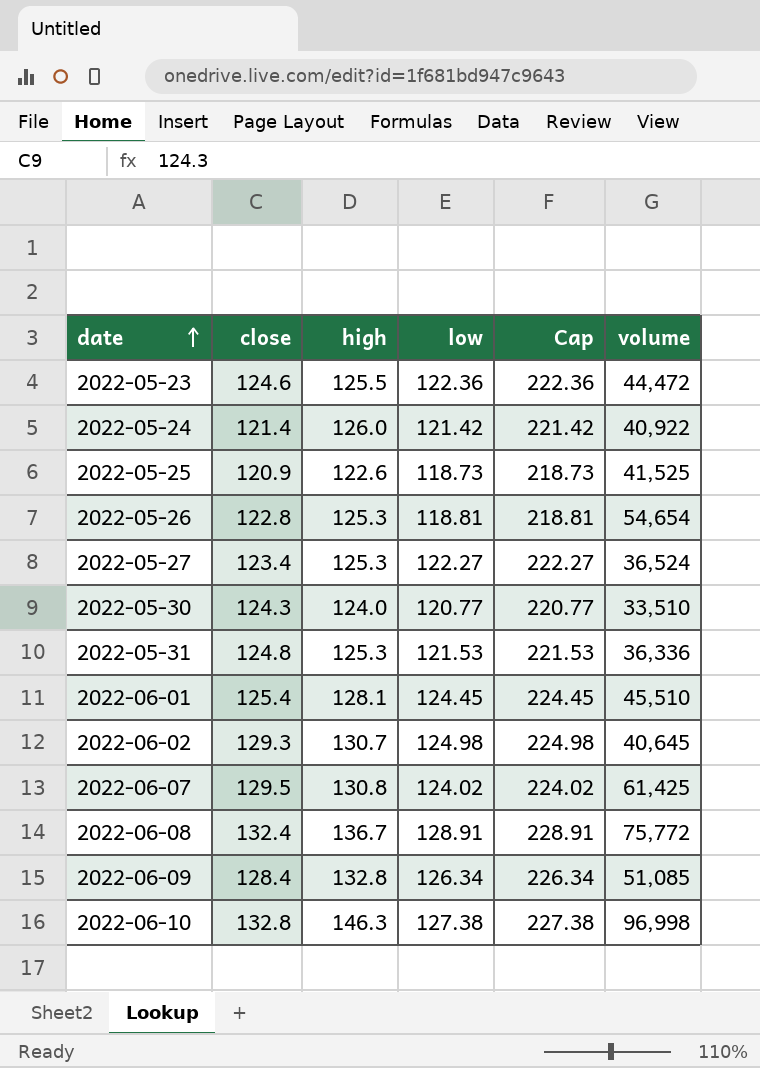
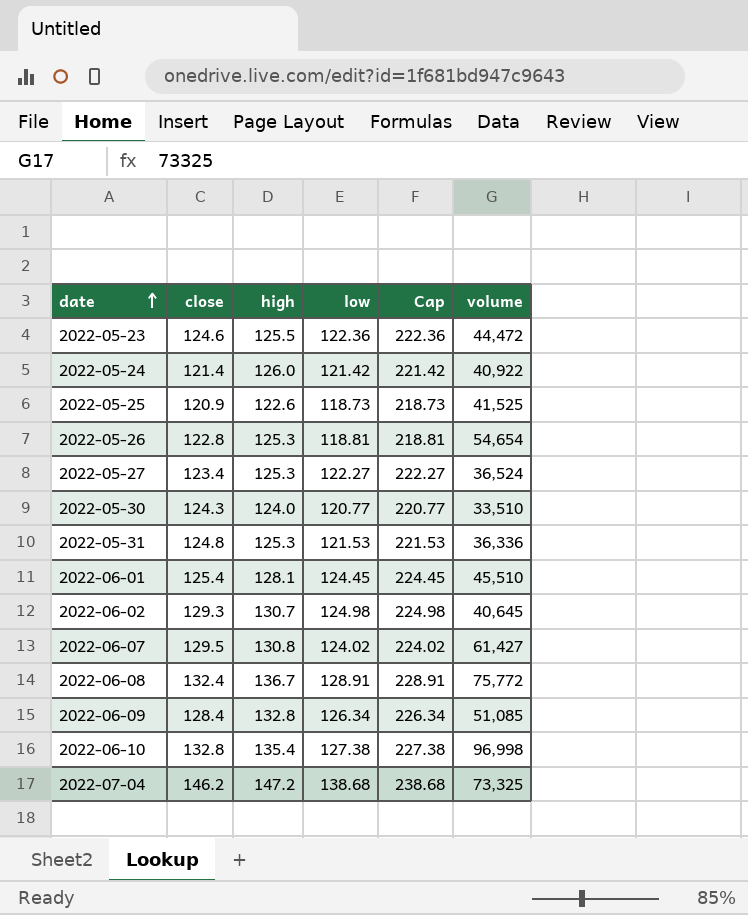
2022-06-07 | volume: 61,425 -> 61,427
2022-06-10 | high: 146.3 -> 135.4
row 2022-07-04: none -> 146.2 | 147.2 | 138.68 | 238.68 | 73,325

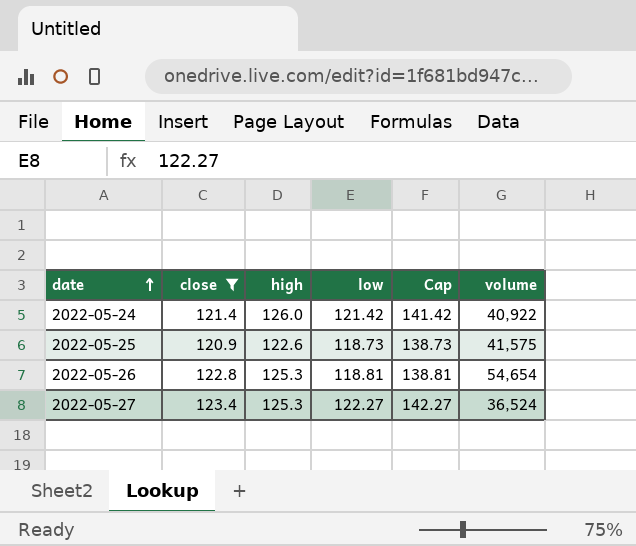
filter: none -> close <= 123.4
column Cap | formula: [low] + 100 -> [low] + 20
2022-05-25 | volume: 41,525 -> 41,575

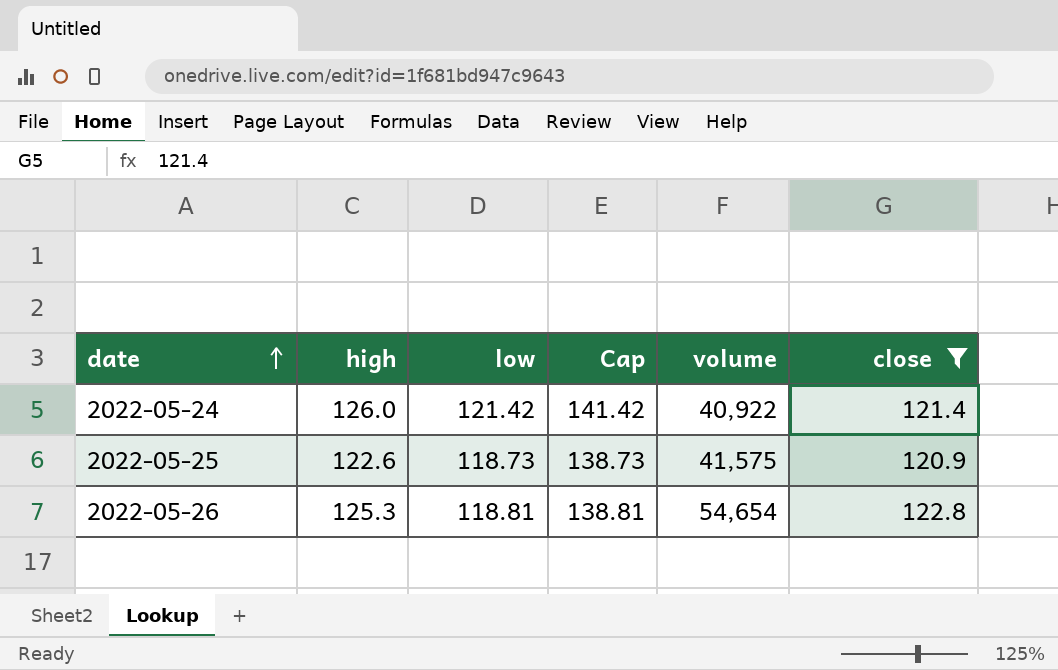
column close | position: 2 -> 6
row 2022-05-27: 123.4 | 125.3 | 122.27 | 142.27 | 36,524 -> none

